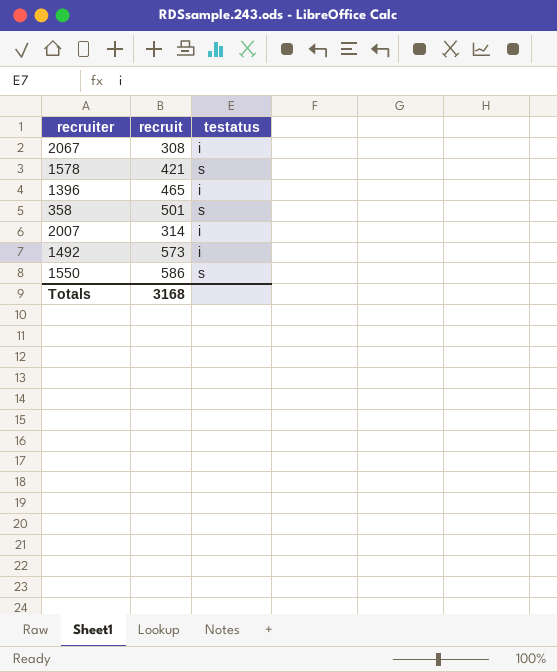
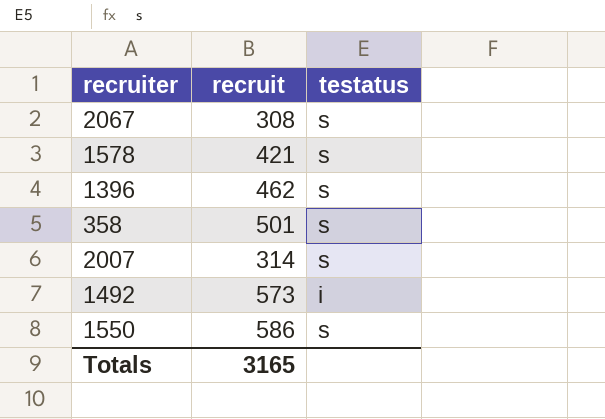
2067 | testatus: i -> s
1396 | recruit: 465 -> 462
1396 | testatus: i -> s
2007 | testatus: i -> s
Totals | recruit: 3168 -> 3165

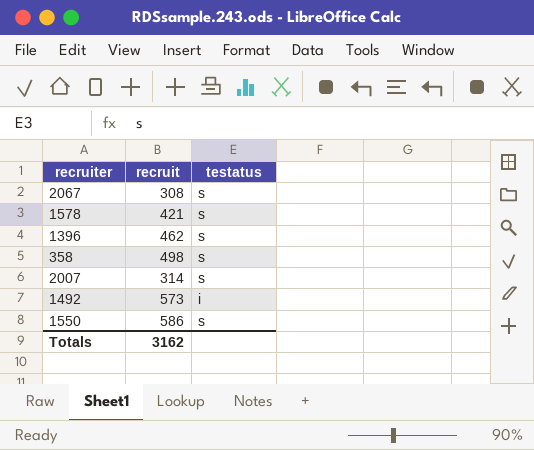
358 | recruit: 501 -> 498
Totals | recruit: 3165 -> 3162

